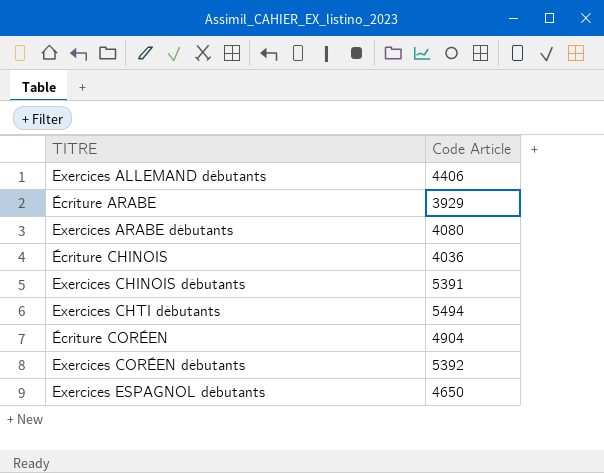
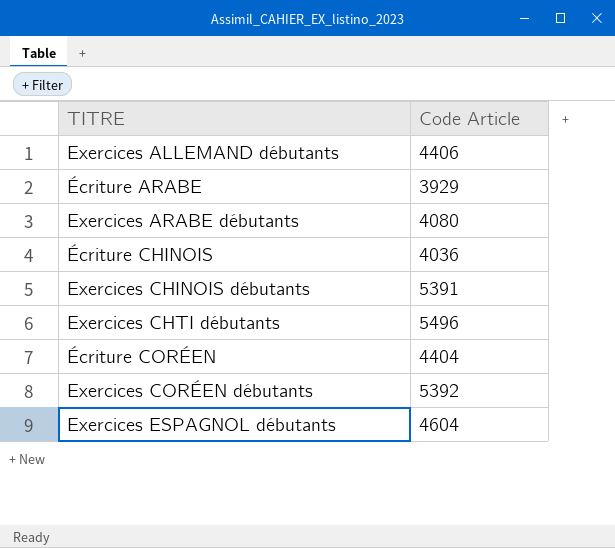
Exercices CHTI débutants | Code Article: 5494 -> 5496
Écriture CORÉEN | Code Article: 4904 -> 4404
Exercices ESPAGNOL débutants | Code Article: 4650 -> 4604

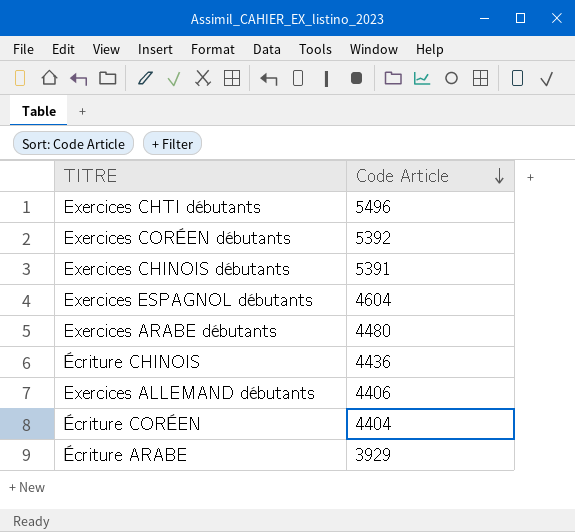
row order: none -> Code Article descending
Exercices ARABE débutants | Code Article: 4080 -> 4480
Écriture CHINOIS | Code Article: 4036 -> 4436

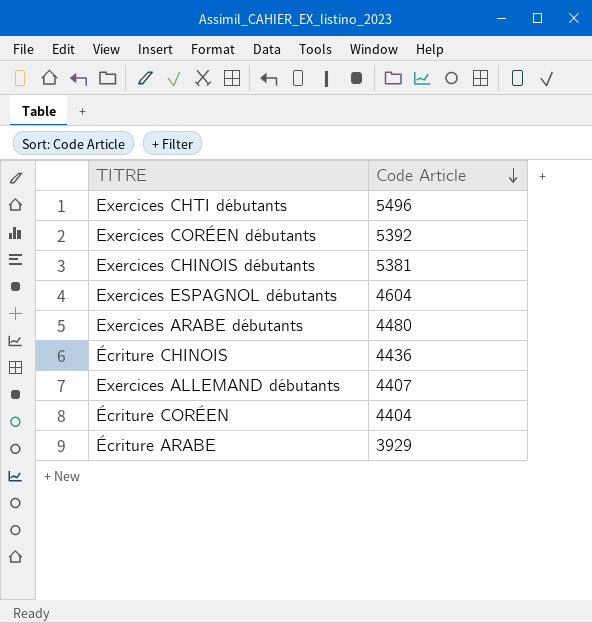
Exercices CHINOIS débutants | Code Article: 5391 -> 5381
Exercices ALLEMAND débutants | Code Article: 4406 -> 4407

